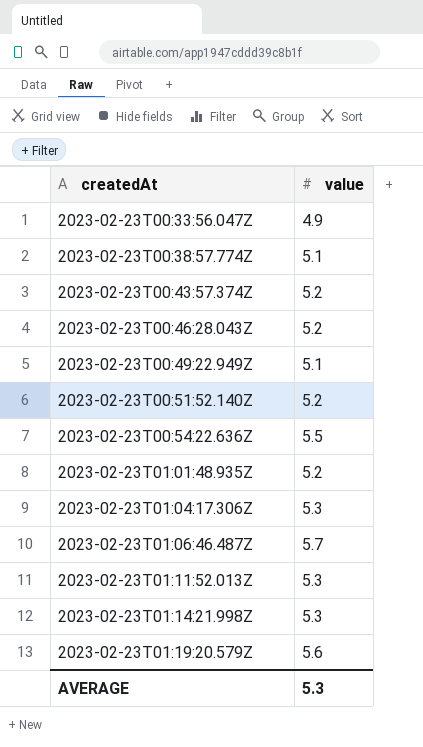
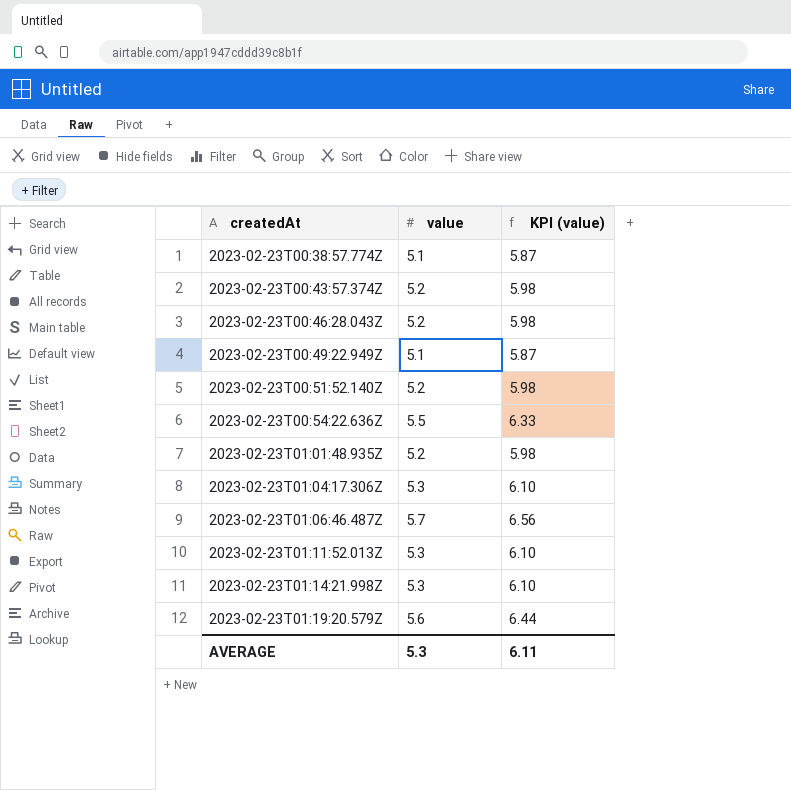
column KPI (value) | formula: none -> [value] * 1.15
row 2023-02-23T00:33:56.047Z: 4.9 -> none

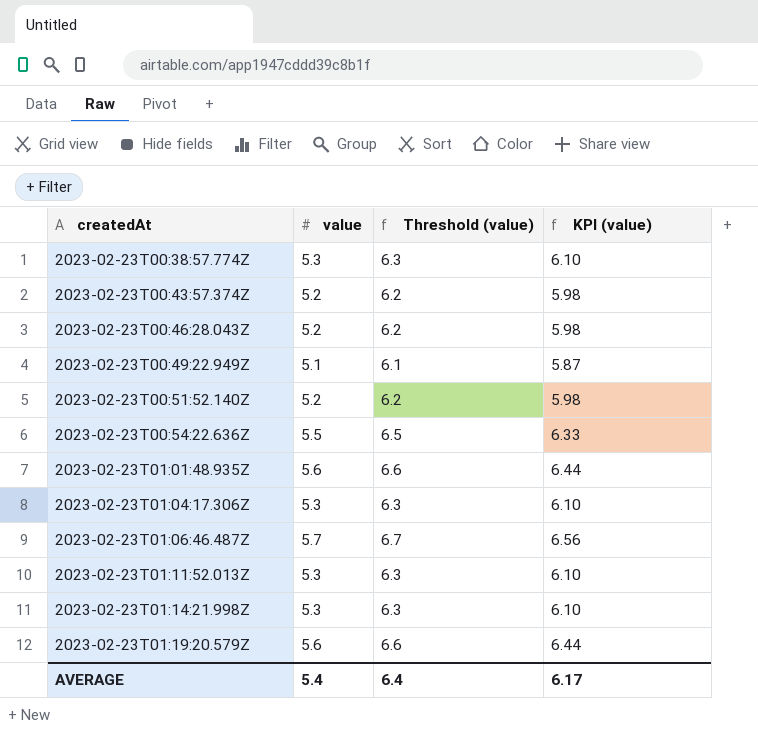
column Threshold (value) | formula: none -> [value] + 1
2023-02-23T00:38:57.774Z | value: 5.1 -> 5.3
2023-02-23T00:38:57.774Z | KPI (value): 5.87 -> 6.10
2023-02-23T01:01:48.935Z | value: 5.2 -> 5.6
2023-02-23T01:01:48.935Z | KPI (value): 5.98 -> 6.44
AVERAGE | value: 5.3 -> 5.4
AVERAGE | KPI (value): 6.11 -> 6.17

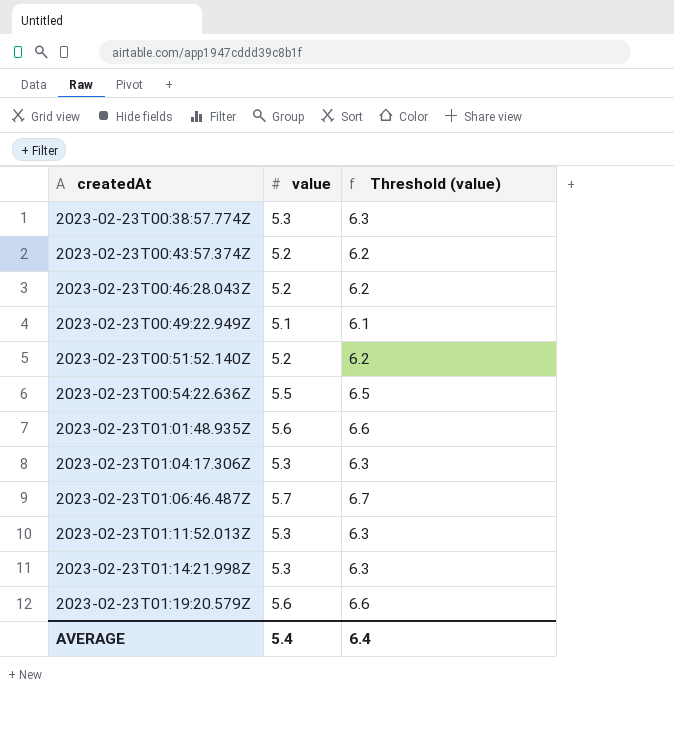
column KPI (value) | formula: [value] * 1.15 -> none

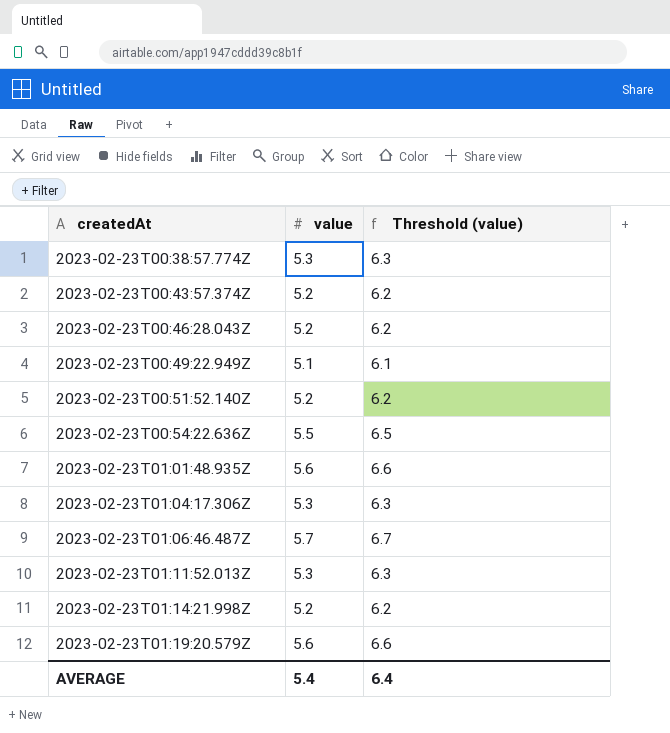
2023-02-23T01:14:21.998Z | value: 5.3 -> 5.2
2023-02-23T01:14:21.998Z | Threshold (value): 6.3 -> 6.2

